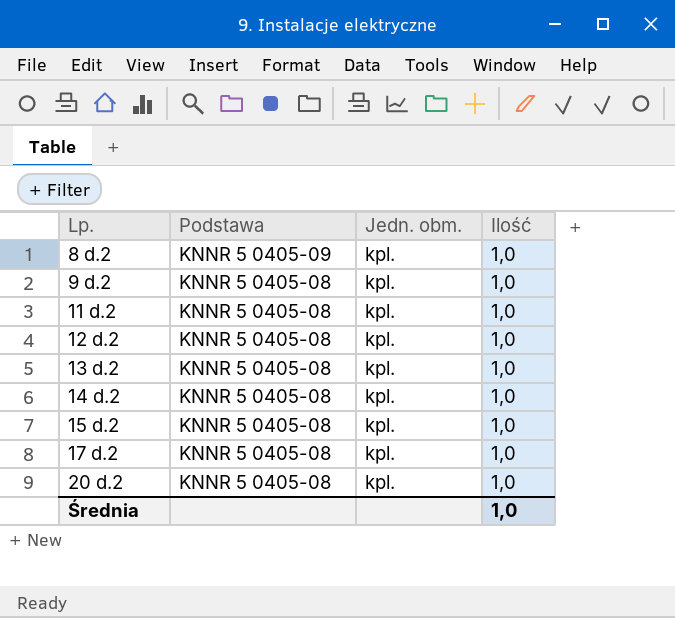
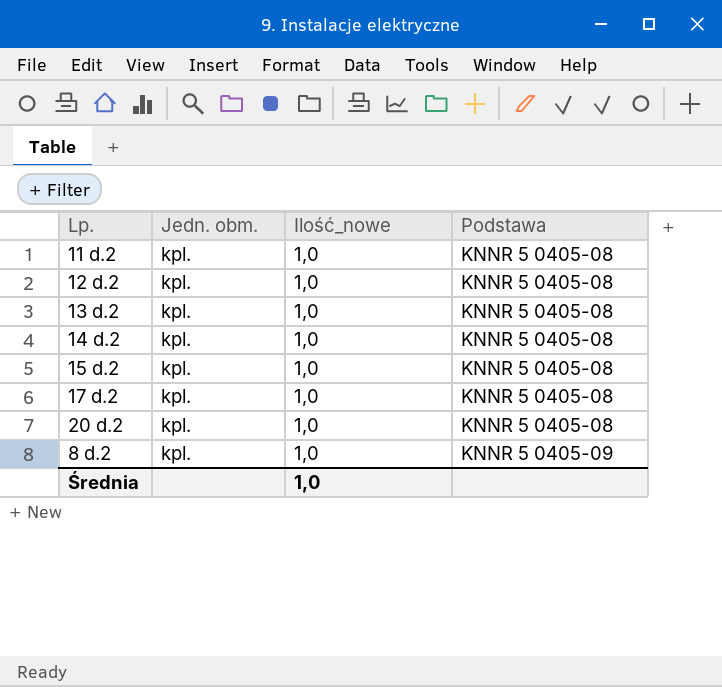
row order: Lp. ascending -> Podstawa ascending
column name: Ilość -> Ilość_nowe
column Podstawa | position: 2 -> 4
row 9 d.2: KNNR 5 0405-08 | kpl. | 1,0 -> none

